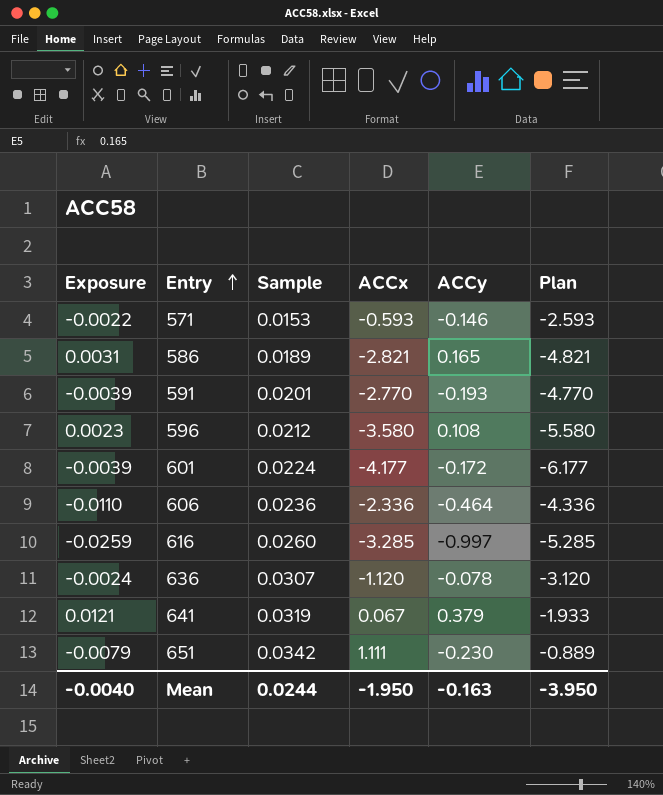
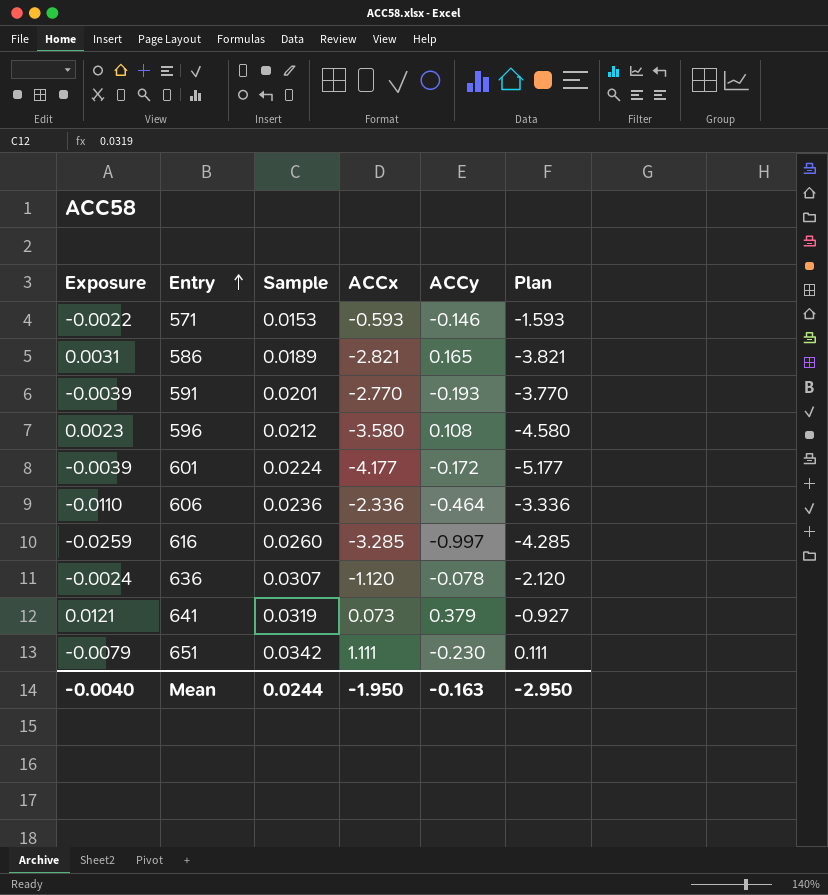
column Plan | formula: [ACCx] - 2 -> [ACCx] - 1
641 | ACCx: 0.067 -> 0.073
Mean | Plan: -3.950 -> -2.950

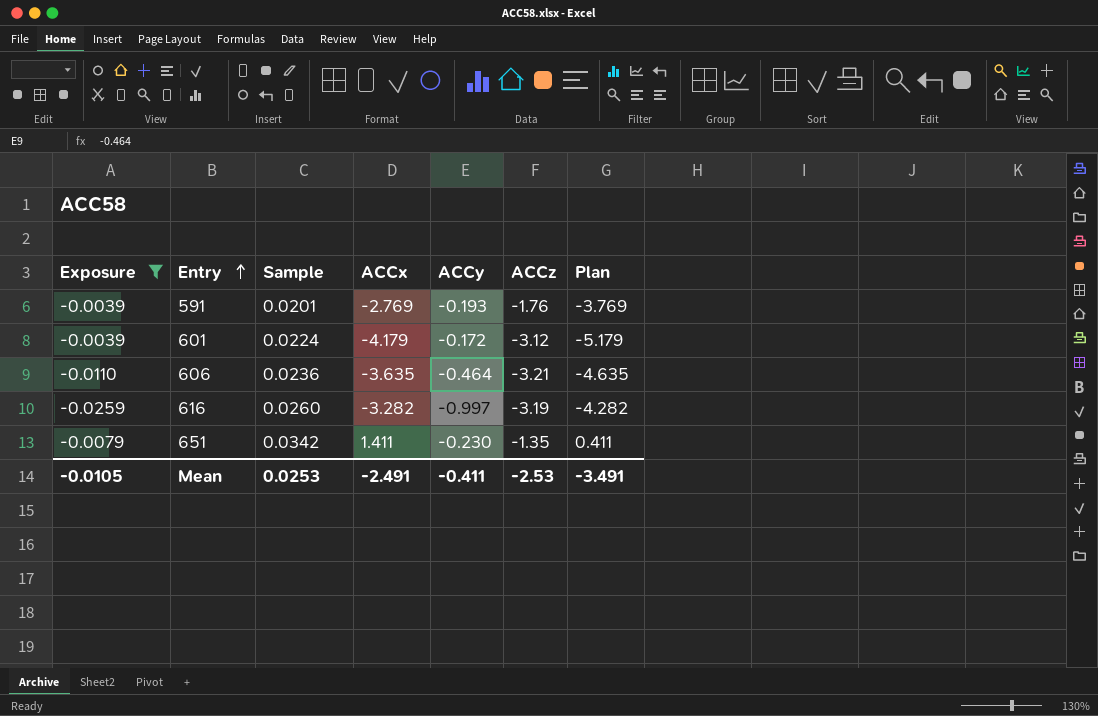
filter: none -> Exposure <= -0.0039
column ACCz | position: none -> 6
591 | ACCx: -2.770 -> -2.769
591 | Plan: -3.770 -> -3.769
601 | ACCx: -4.177 -> -4.179
601 | Plan: -5.177 -> -5.179
606 | ACCx: -2.336 -> -3.635
606 | Plan: -3.336 -> -4.635
616 | ACCx: -3.285 -> -3.282
616 | Plan: -4.285 -> -4.282
651 | ACCx: 1.111 -> 1.411
651 | Plan: 0.111 -> 0.411
Mean | Exposure: -0.0040 -> -0.0105
Mean | Sample: 0.0244 -> 0.0253
Mean | ACCx: -1.950 -> -2.491
Mean | ACCy: -0.163 -> -0.411
Mean | Plan: -2.950 -> -3.491

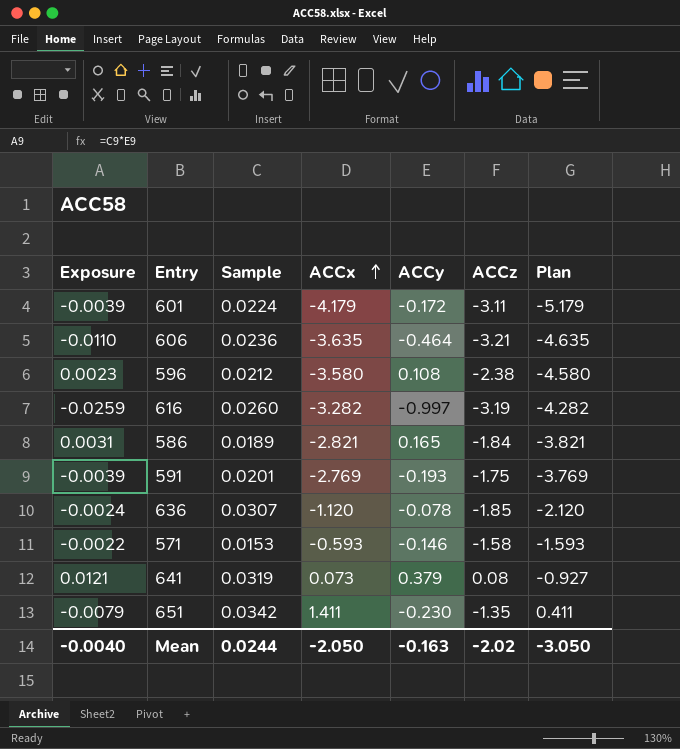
filter: Exposure <= -0.0039 -> none
row order: Entry ascending -> ACCx ascending
601 | ACCz: -3.12 -> -3.11
591 | ACCz: -1.76 -> -1.75
Mean | Exposure: -0.0105 -> -0.0040
Mean | Sample: 0.0253 -> 0.0244
Mean | ACCx: -2.491 -> -2.050
Mean | ACCy: -0.411 -> -0.163
Mean | ACCz: -2.53 -> -2.02
Mean | Plan: -3.491 -> -3.050

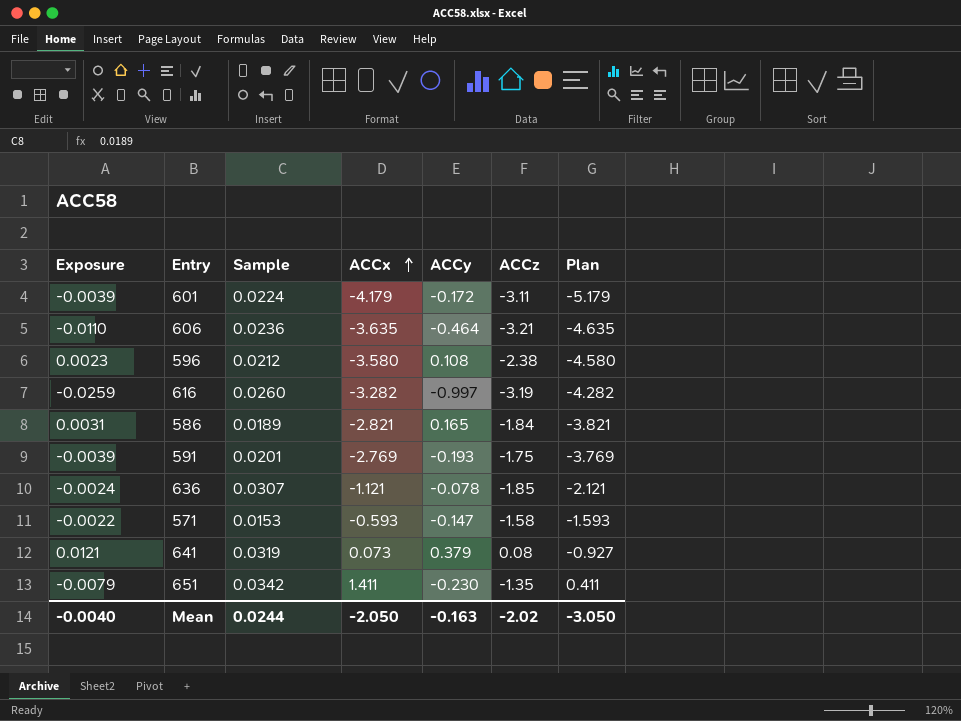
636 | ACCx: -1.120 -> -1.121
636 | Plan: -2.120 -> -2.121
571 | ACCy: -0.146 -> -0.147

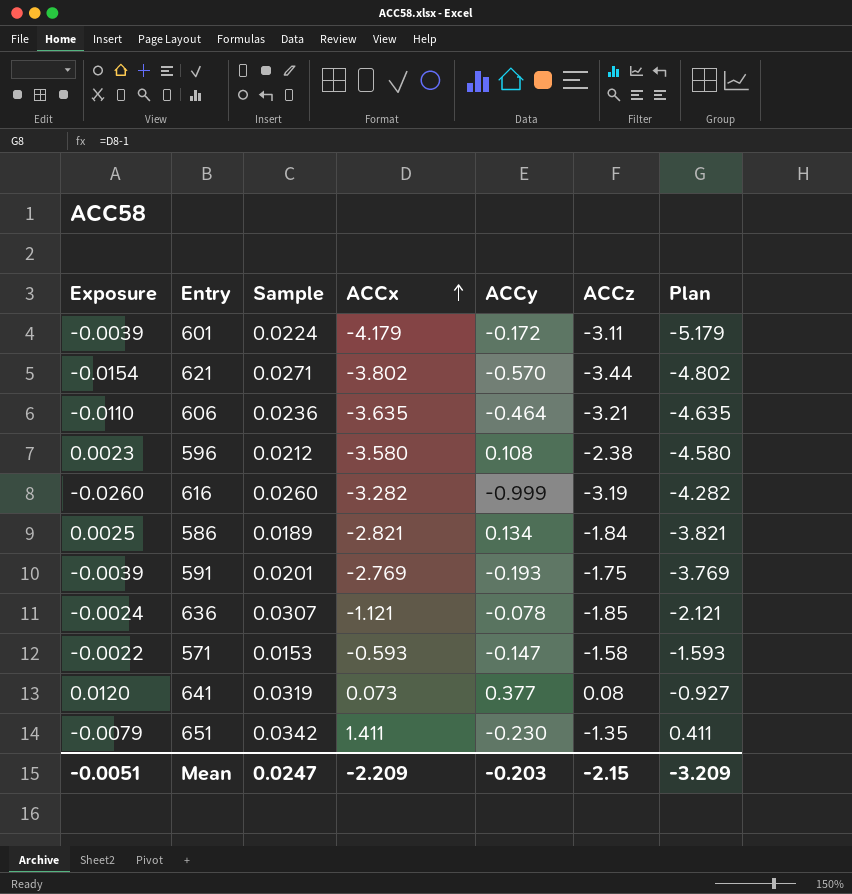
row 621: none -> -0.0154 | 0.0271 | -3.802 | -0.570 | -3.44 | -4.802
616 | Exposure: -0.0259 -> -0.0260
616 | ACCy: -0.997 -> -0.999
586 | Exposure: 0.0031 -> 0.0025
586 | ACCy: 0.165 -> 0.134
641 | Exposure: 0.0121 -> 0.0120
641 | ACCy: 0.379 -> 0.377
Mean | Exposure: -0.0040 -> -0.0051
Mean | Sample: 0.0244 -> 0.0247
Mean | ACCx: -2.050 -> -2.209
Mean | ACCy: -0.163 -> -0.203
Mean | ACCz: -2.02 -> -2.15
Mean | Plan: -3.050 -> -3.209

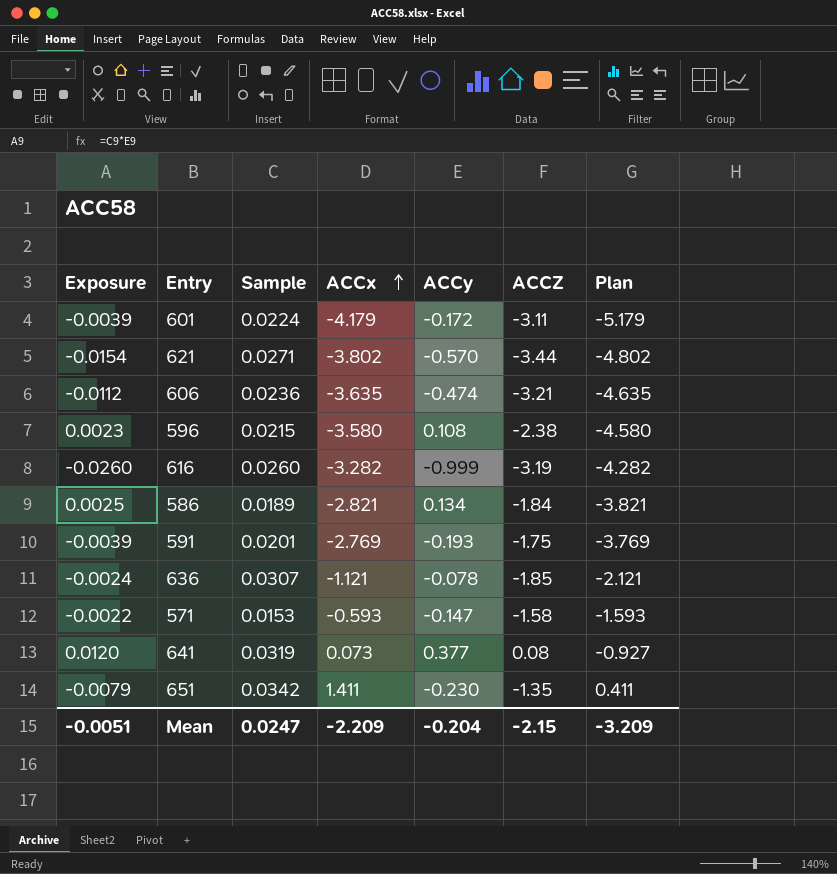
column name: ACCz -> ACCZ
606 | Exposure: -0.0110 -> -0.0112
606 | ACCy: -0.464 -> -0.474
596 | Sample: 0.0212 -> 0.0215
Mean | ACCy: -0.203 -> -0.204

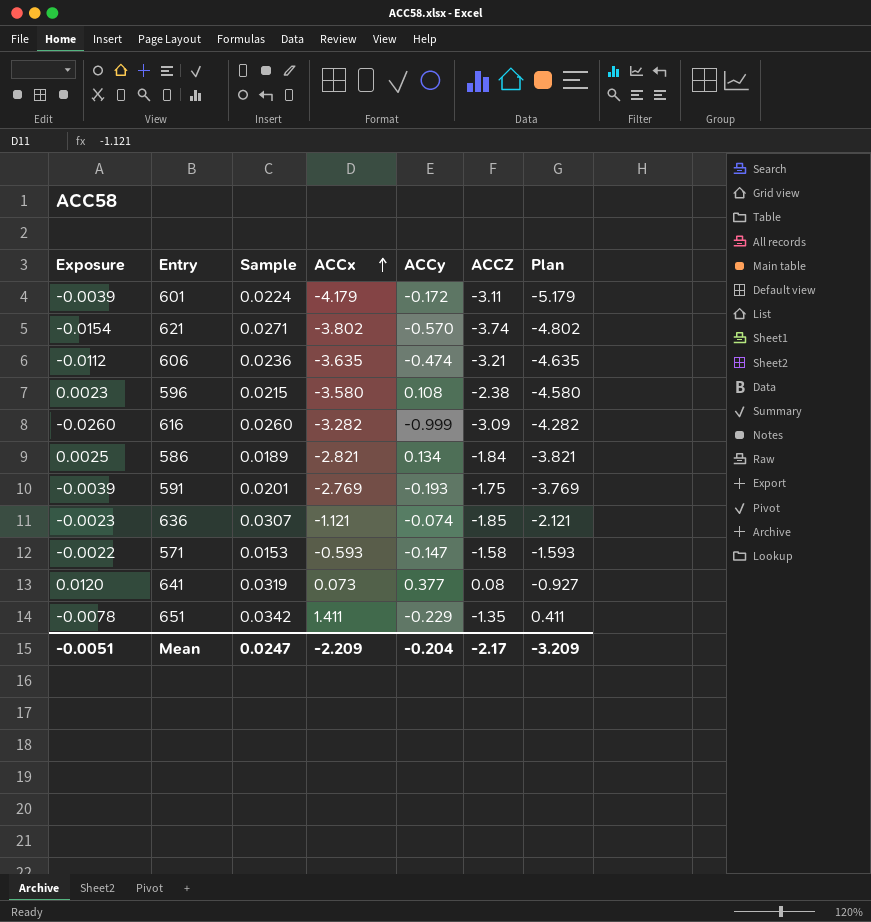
621 | ACCZ: -3.44 -> -3.74
616 | ACCZ: -3.19 -> -3.09
636 | Exposure: -0.0024 -> -0.0023
636 | ACCy: -0.078 -> -0.074
651 | Exposure: -0.0079 -> -0.0078
651 | ACCy: -0.230 -> -0.229
Mean | ACCZ: -2.15 -> -2.17

